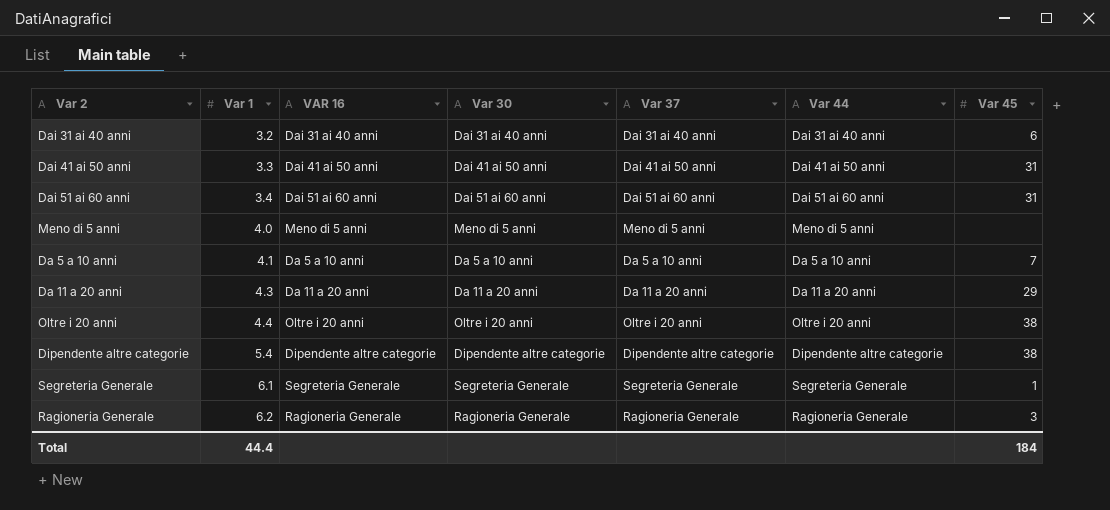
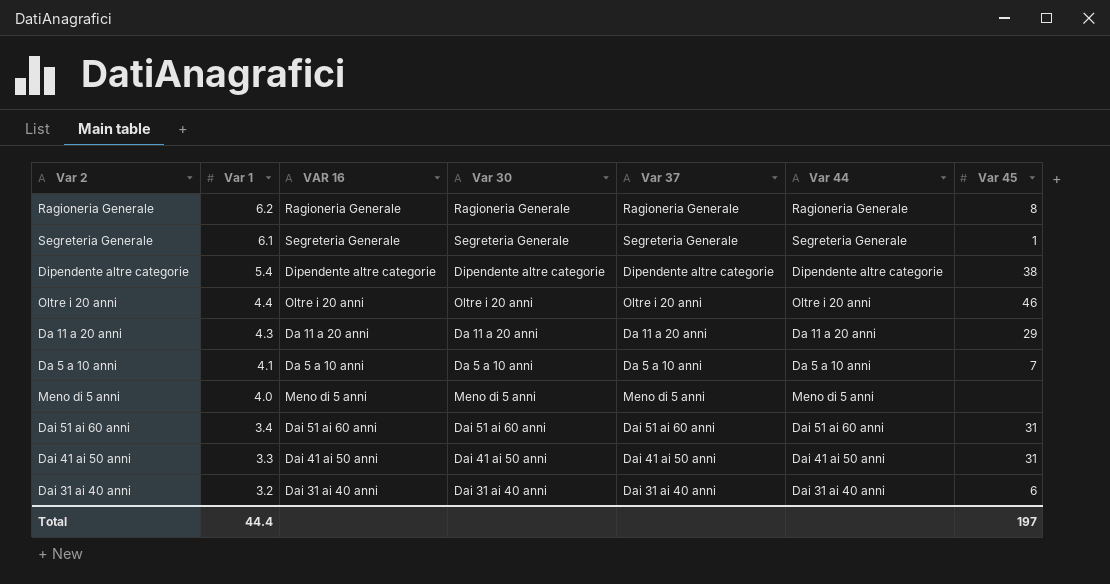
row order: Var 1 ascending -> Var 1 descending
Ragioneria Generale | Var 45: 3 -> 8
Oltre i 20 anni | Var 45: 38 -> 46
Total | Var 45: 184 -> 197

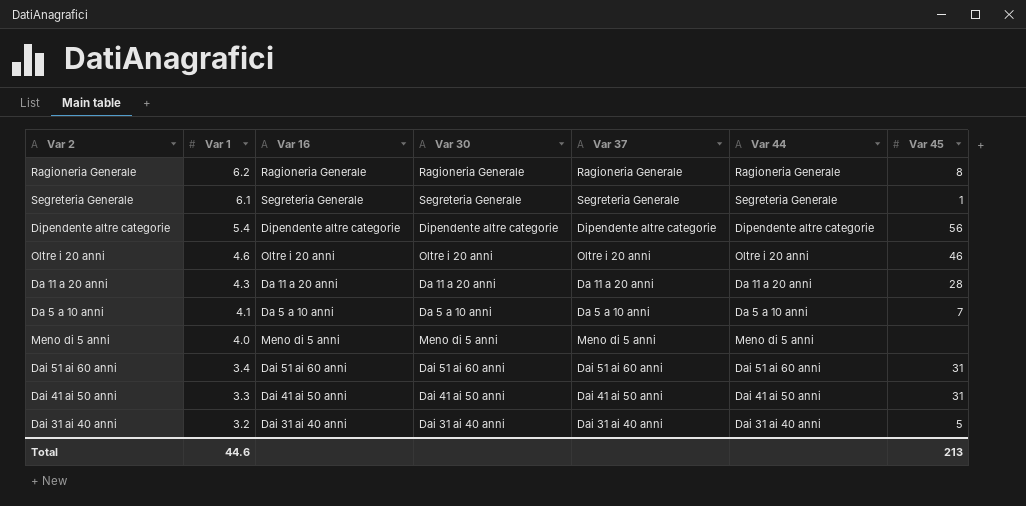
column name: VAR 16 -> Var 16
Dipendente altre categorie | Var 45: 38 -> 56
Oltre i 20 anni | Var 1: 4.4 -> 4.6
Da 11 a 20 anni | Var 45: 29 -> 28
Dai 31 ai 40 anni | Var 45: 6 -> 5
Total | Var 1: 44.4 -> 44.6
Total | Var 45: 197 -> 213

